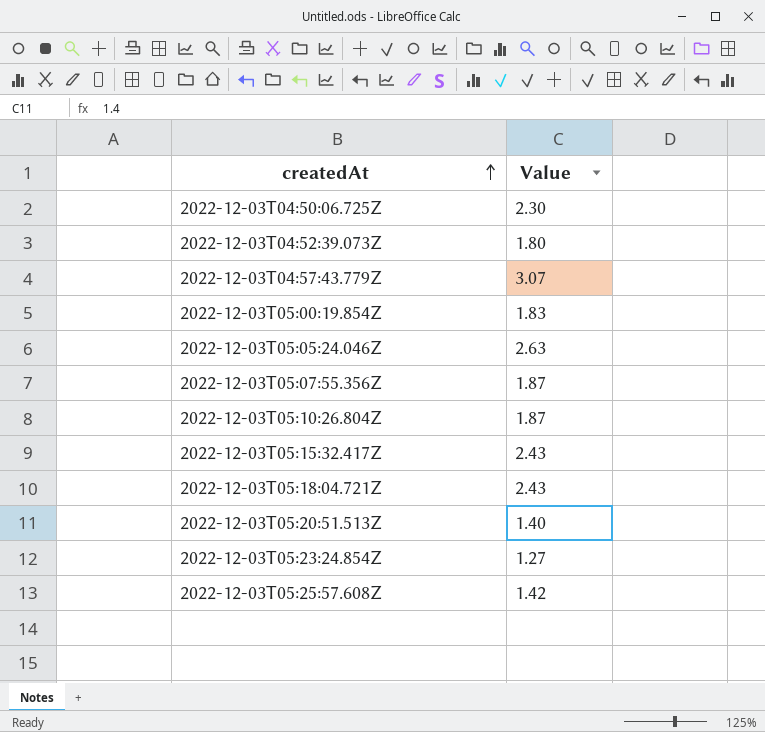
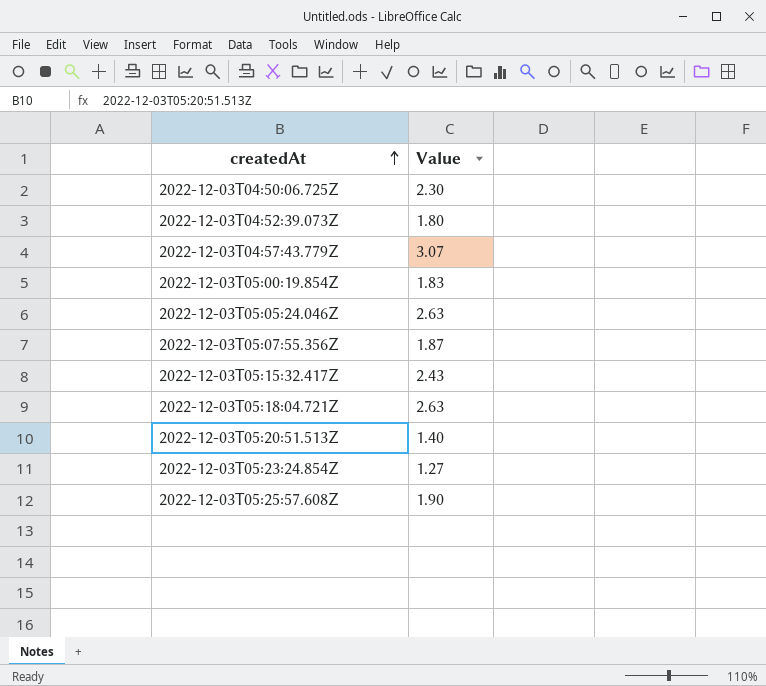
row 2022-12-03T05:10:26.804Z: 1.87 -> none
2022-12-03T05:18:04.721Z | Value: 2.43 -> 2.63
2022-12-03T05:25:57.608Z | Value: 1.42 -> 1.90

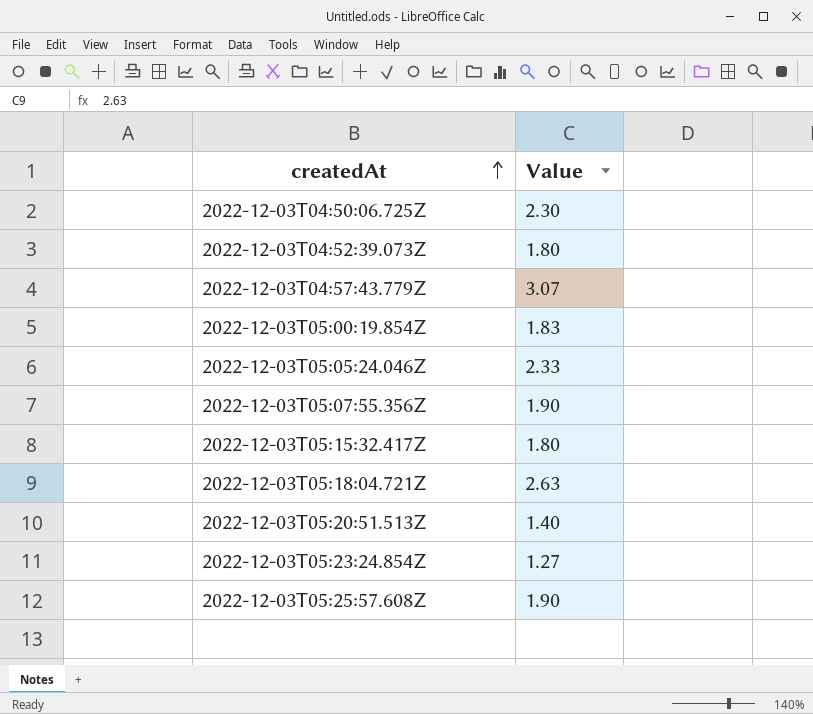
2022-12-03T05:05:24.046Z | Value: 2.63 -> 2.33
2022-12-03T05:07:55.356Z | Value: 1.87 -> 1.90
2022-12-03T05:15:32.417Z | Value: 2.43 -> 1.80

